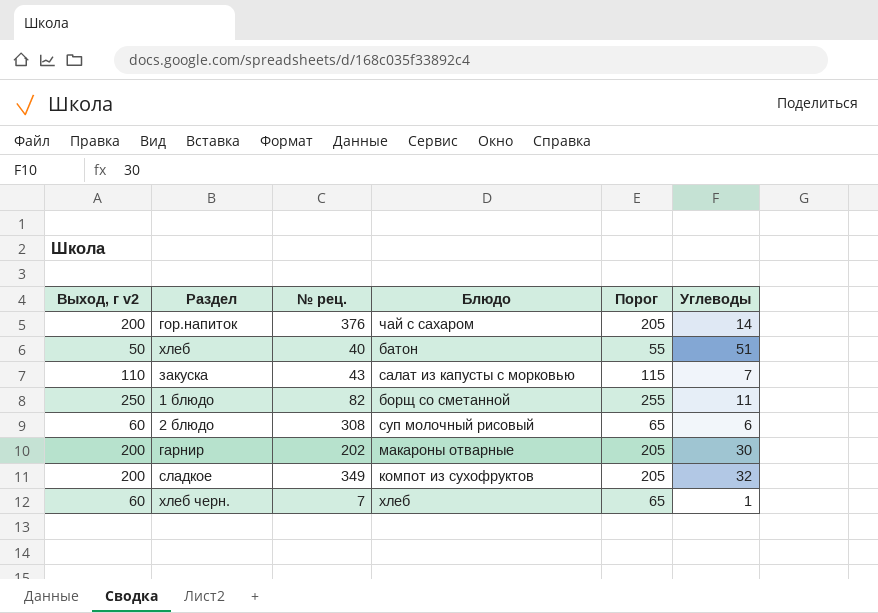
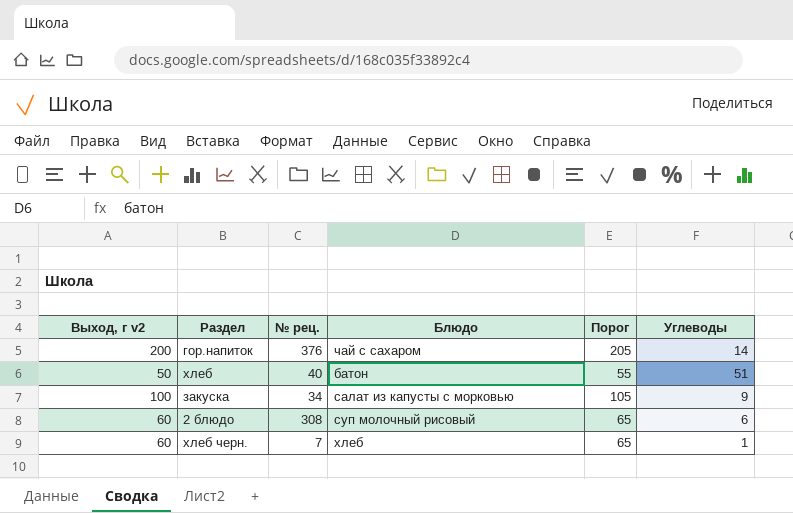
row 1 блюдо: 250 | 82 | борщ со сметанной | 255 | 11 -> none
row гарнир: 200 | 202 | макароны отварные | 205 | 30 -> none
row сладкое: 200 | 349 | компот из сухофруктов | 205 | 32 -> none
закуска | Выход, г v2: 110 -> 100
закуска | № рец.: 43 -> 34
закуска | Порог: 115 -> 105
закуска | Углеводы: 7 -> 9

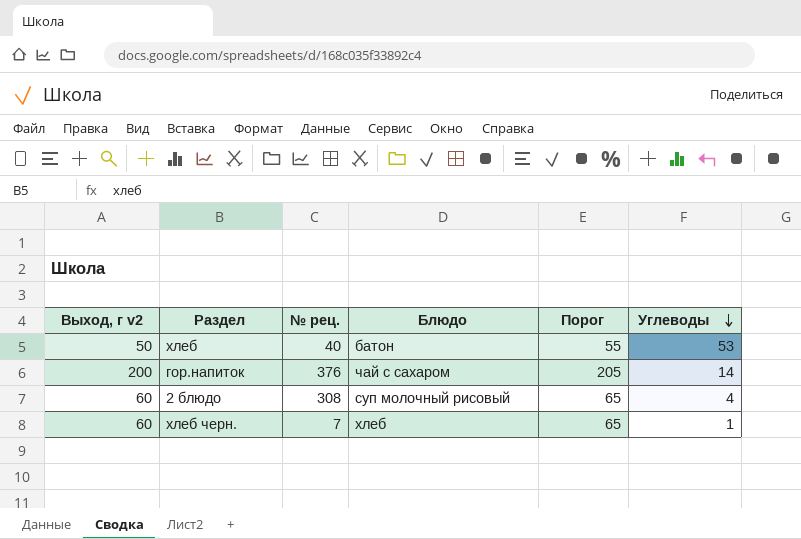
row order: none -> Углеводы descending
row закуска: 100 | 34 | салат из капусты с морковью | 105 | 9 -> none
хлеб | Углеводы: 51 -> 53
2 блюдо | Углеводы: 6 -> 4

